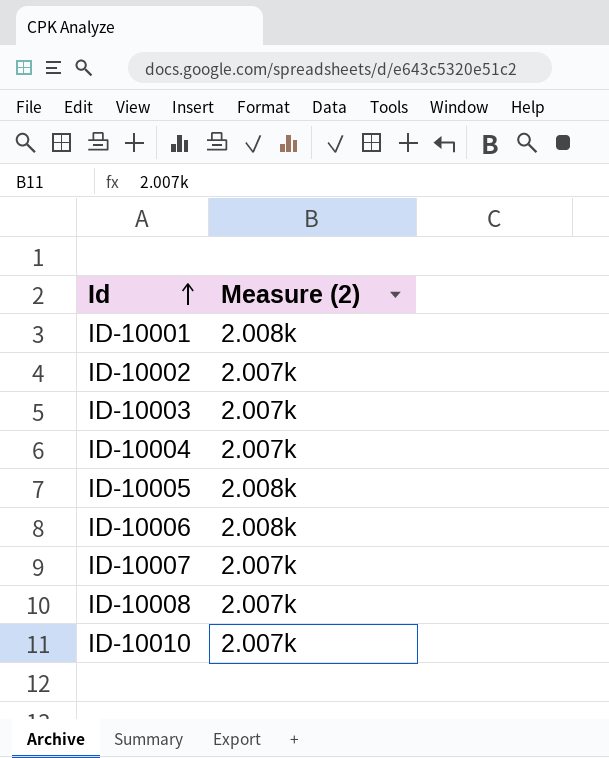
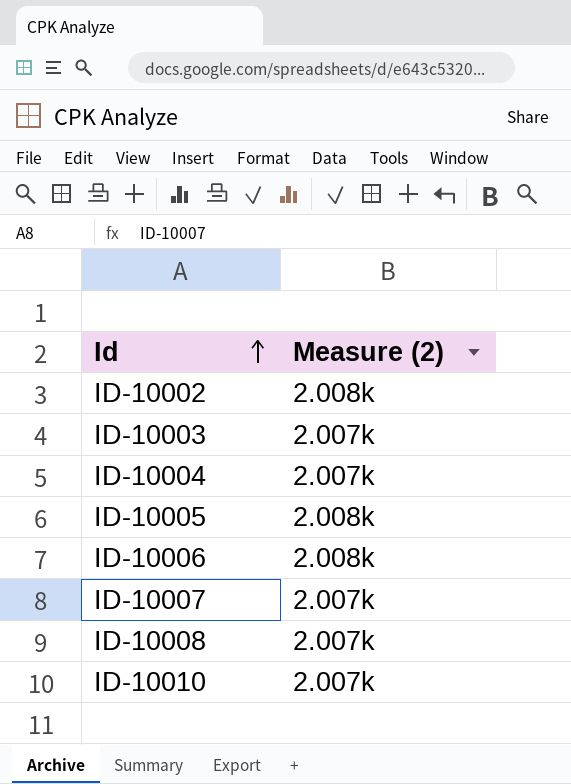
row ID-10001: 2.008k -> none
ID-10002 | Measure (2): 2.007k -> 2.008k

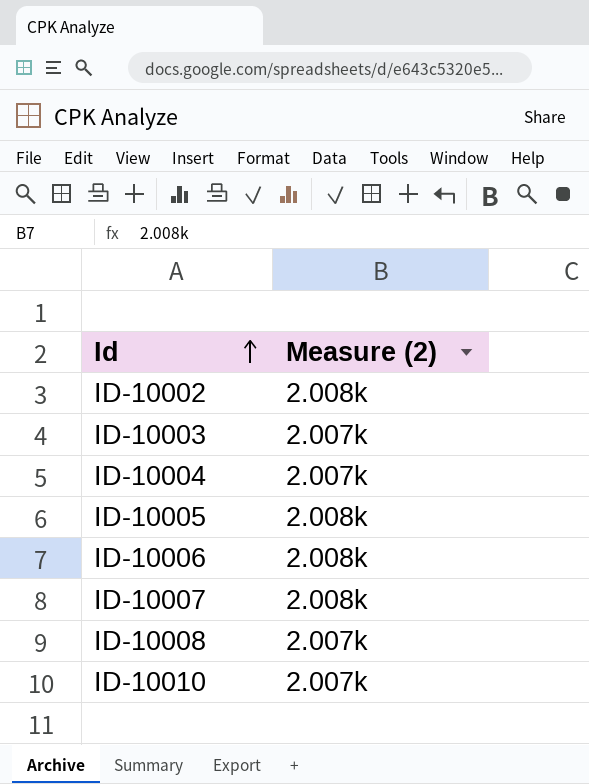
ID-10007 | Measure (2): 2.007k -> 2.008k

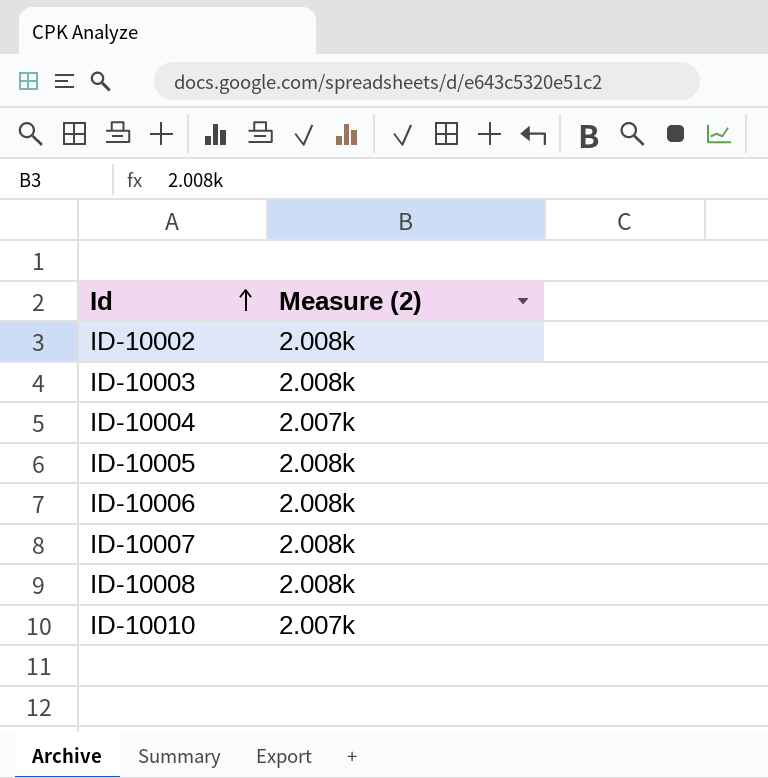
ID-10003 | Measure (2): 2.007k -> 2.008k
ID-10008 | Measure (2): 2.007k -> 2.008k

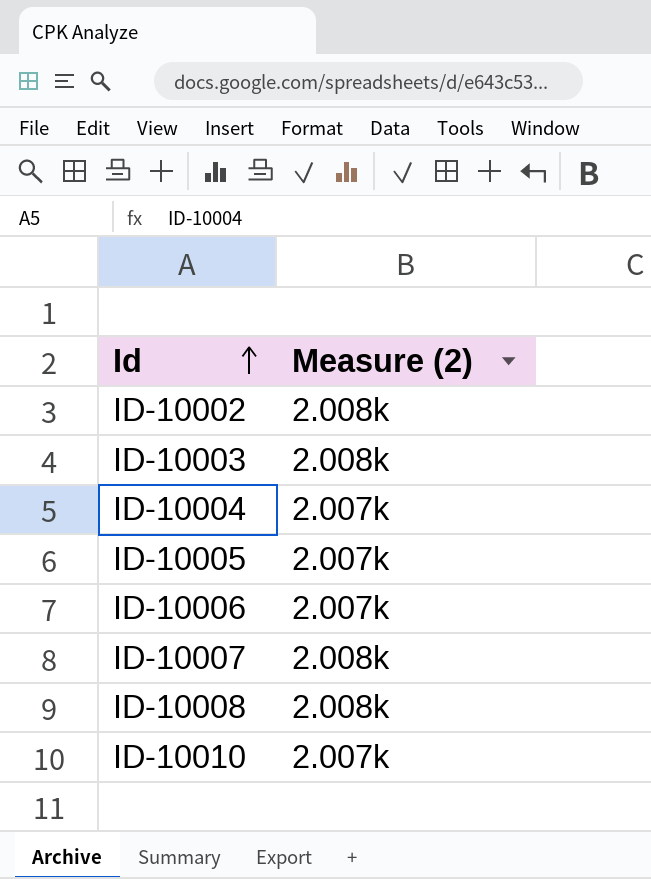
ID-10005 | Measure (2): 2.008k -> 2.007k
ID-10006 | Measure (2): 2.008k -> 2.007k

